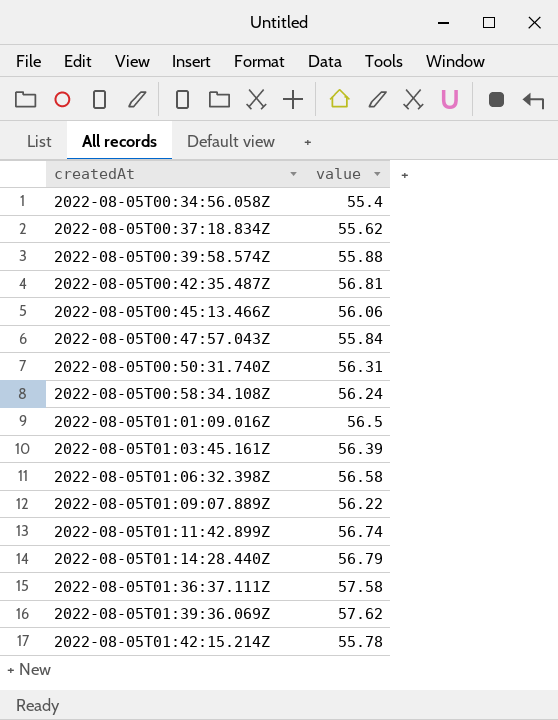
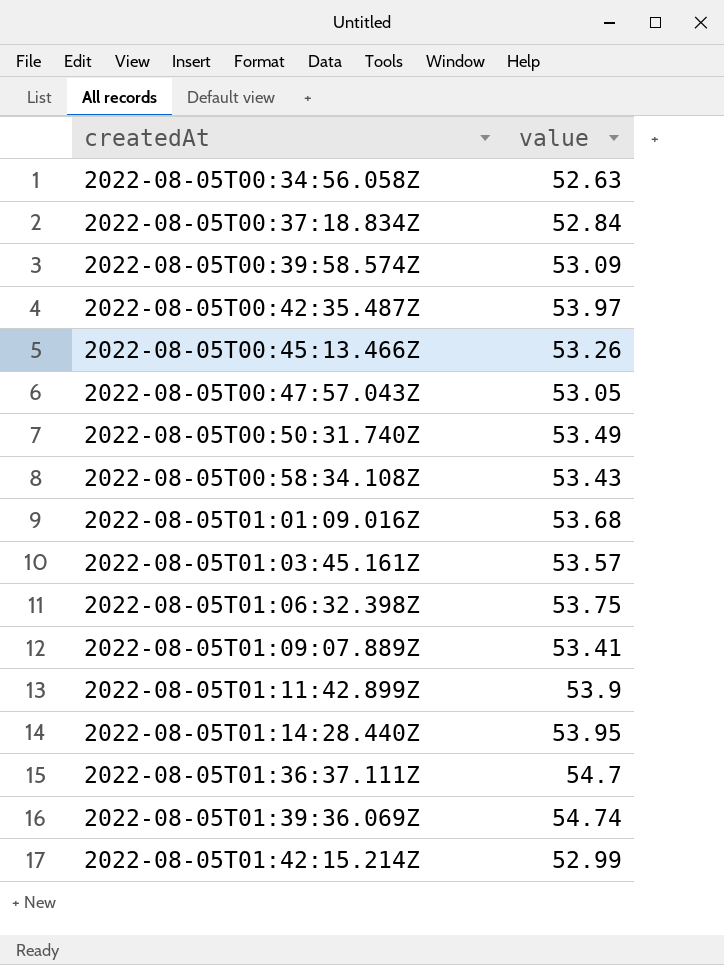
2022-08-05T00:34:56.058Z | value: 55.4 -> 52.63
2022-08-05T00:37:18.834Z | value: 55.62 -> 52.84
2022-08-05T00:39:58.574Z | value: 55.88 -> 53.09
2022-08-05T00:42:35.487Z | value: 56.81 -> 53.97
2022-08-05T00:45:13.466Z | value: 56.06 -> 53.26
2022-08-05T00:47:57.043Z | value: 55.84 -> 53.05
2022-08-05T00:50:31.740Z | value: 56.31 -> 53.49
2022-08-05T00:58:34.108Z | value: 56.24 -> 53.43
2022-08-05T01:01:09.016Z | value: 56.5 -> 53.68
2022-08-05T01:03:45.161Z | value: 56.39 -> 53.57
2022-08-05T01:06:32.398Z | value: 56.58 -> 53.75
2022-08-05T01:09:07.889Z | value: 56.22 -> 53.41
2022-08-05T01:11:42.899Z | value: 56.74 -> 53.9
2022-08-05T01:14:28.440Z | value: 56.79 -> 53.95
2022-08-05T01:36:37.111Z | value: 57.58 -> 54.7
2022-08-05T01:39:36.069Z | value: 57.62 -> 54.74
2022-08-05T01:42:15.214Z | value: 55.78 -> 52.99

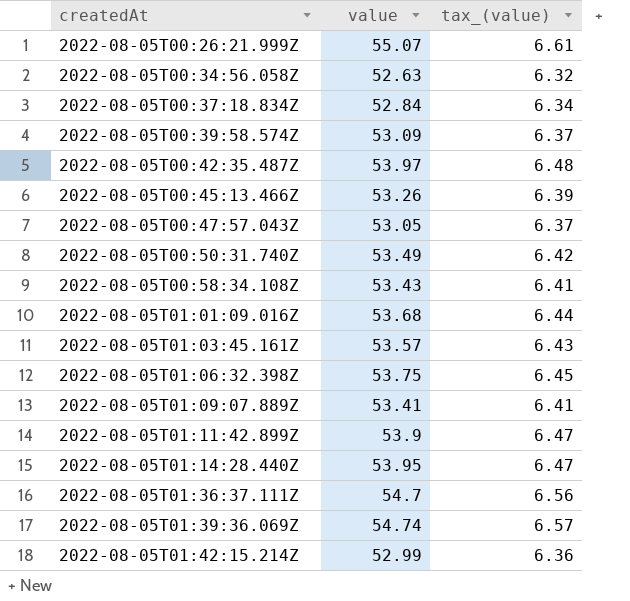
column tax_(value) | formula: none -> [value] * 0.12
row 2022-08-05T00:26:21.999Z: none -> 55.07 | 6.61

